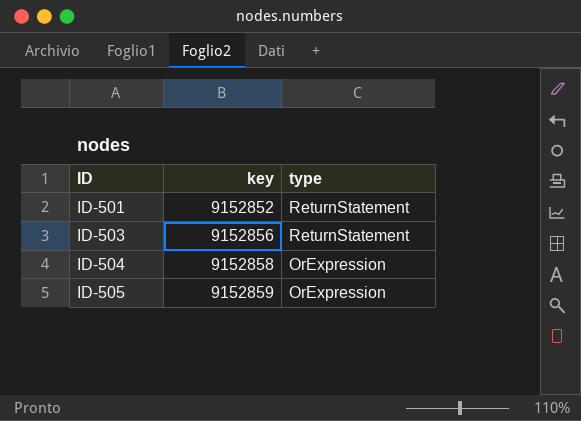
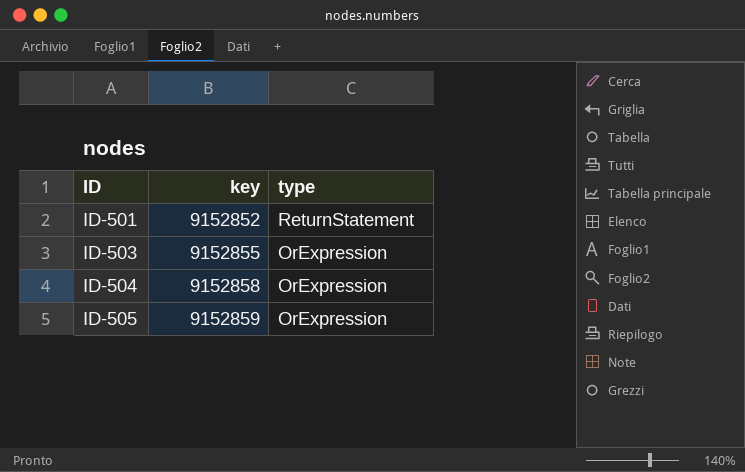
ID-503 | key: 9152856 -> 9152855
ID-503 | type: ReturnStatement -> OrExpression

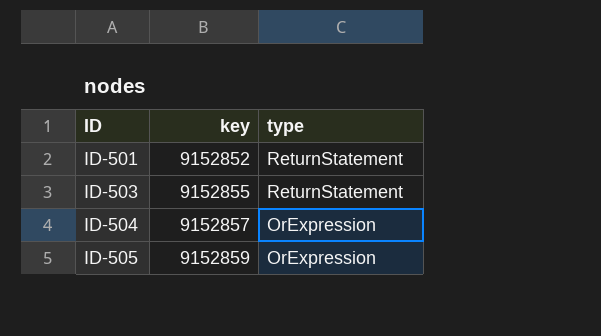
ID-503 | type: OrExpression -> ReturnStatement
ID-504 | key: 9152858 -> 9152857

